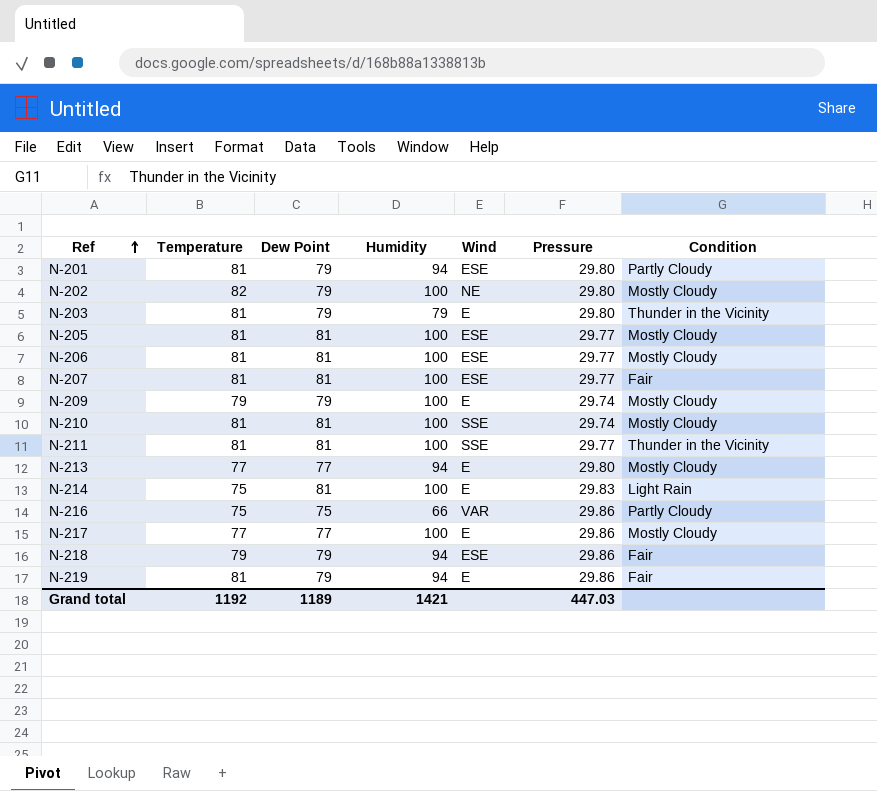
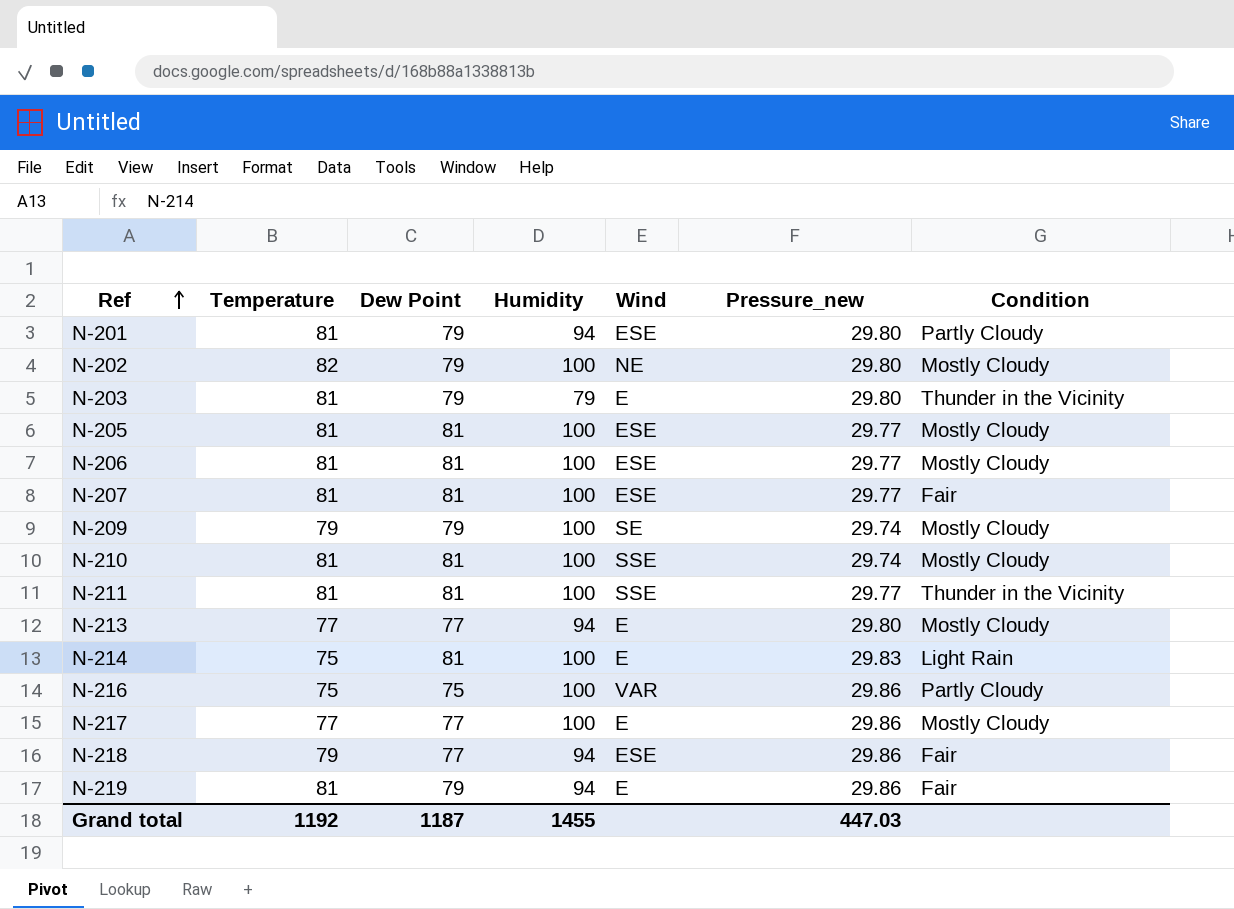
column name: Pressure -> Pressure_new
N-209 | Wind: E -> SE
N-216 | Humidity: 66 -> 100
N-218 | Dew Point: 79 -> 77
Grand total | Dew Point: 1189 -> 1187
Grand total | Humidity: 1421 -> 1455

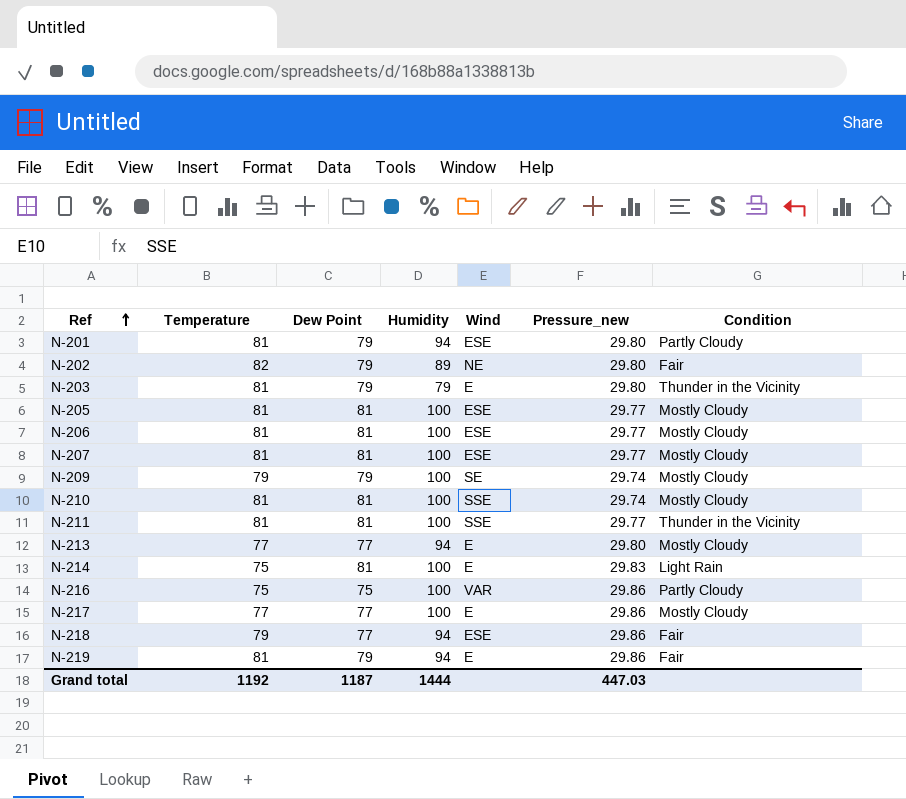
N-202 | Humidity: 100 -> 89
N-202 | Condition: Mostly Cloudy -> Fair
N-207 | Condition: Fair -> Mostly Cloudy
Grand total | Humidity: 1455 -> 1444

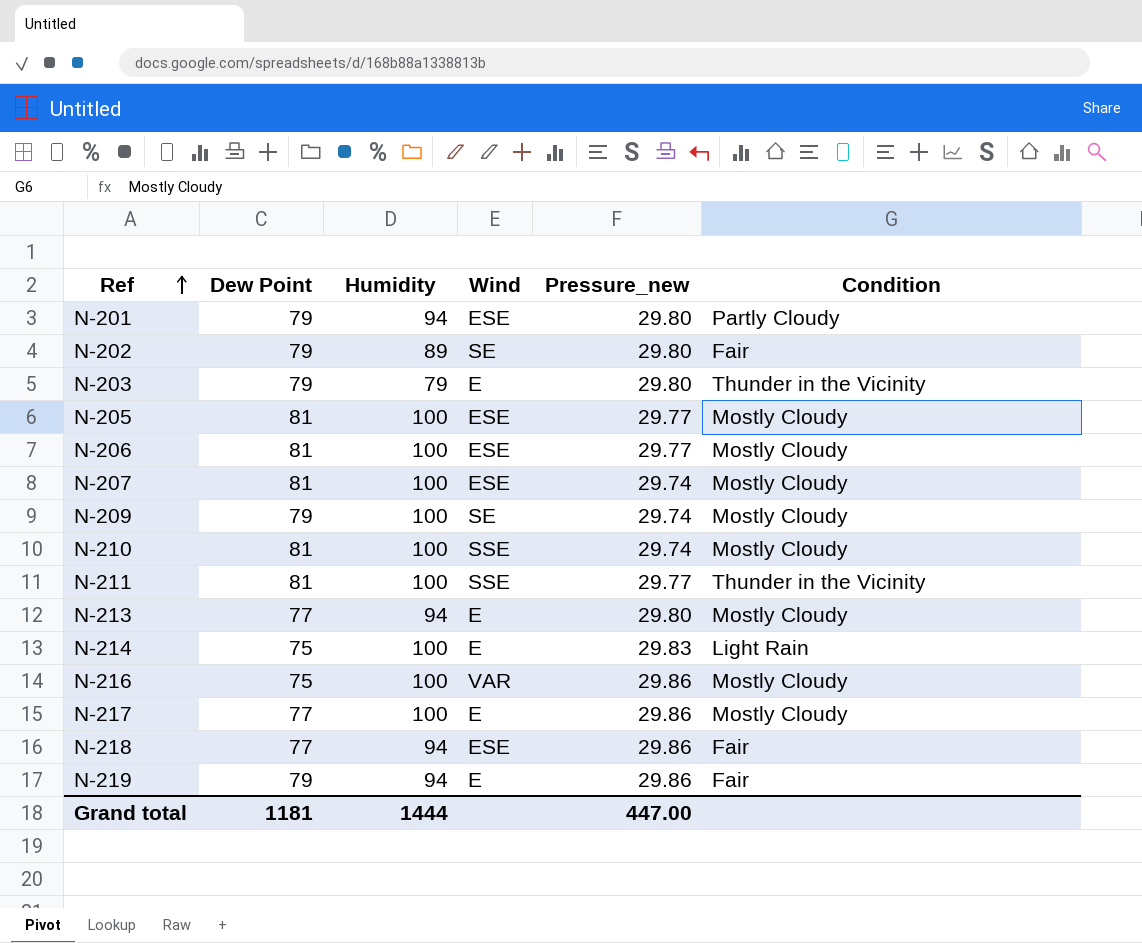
column Temperature | position: 2 -> none
N-202 | Wind: NE -> SE
N-207 | Pressure_new: 29.77 -> 29.74
N-214 | Dew Point: 81 -> 75
N-216 | Condition: Partly Cloudy -> Mostly Cloudy
Grand total | Dew Point: 1187 -> 1181
Grand total | Pressure_new: 447.03 -> 447.00

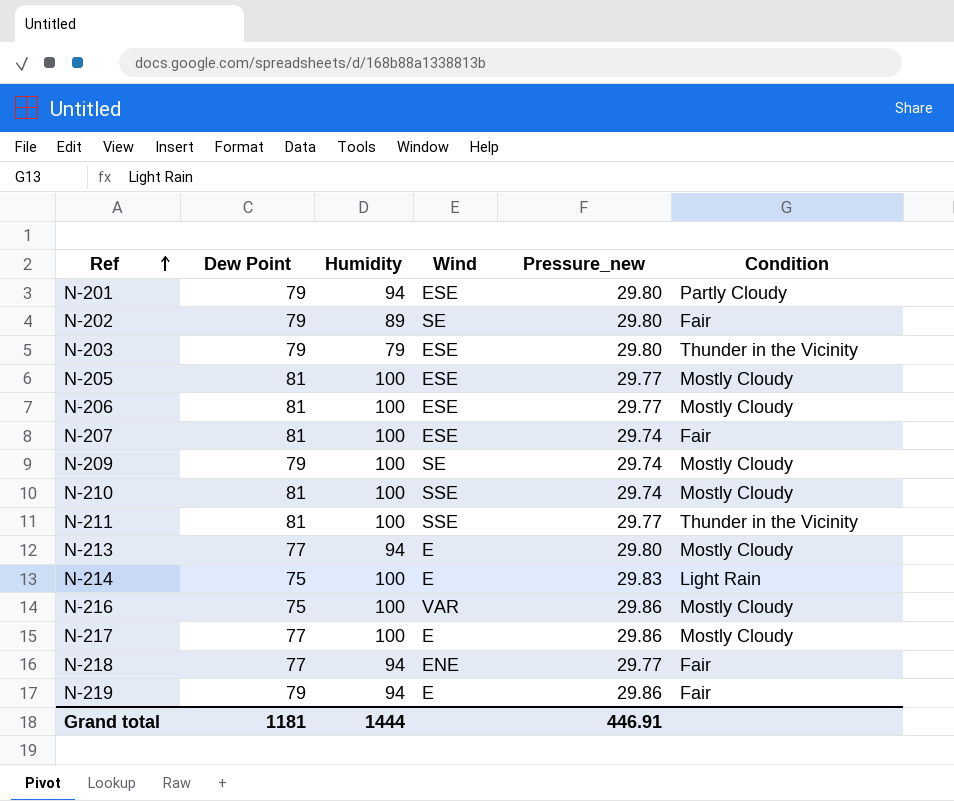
N-203 | Wind: E -> ESE
N-207 | Condition: Mostly Cloudy -> Fair
N-218 | Wind: ESE -> ENE
N-218 | Pressure_new: 29.86 -> 29.77
Grand total | Pressure_new: 447.00 -> 446.91

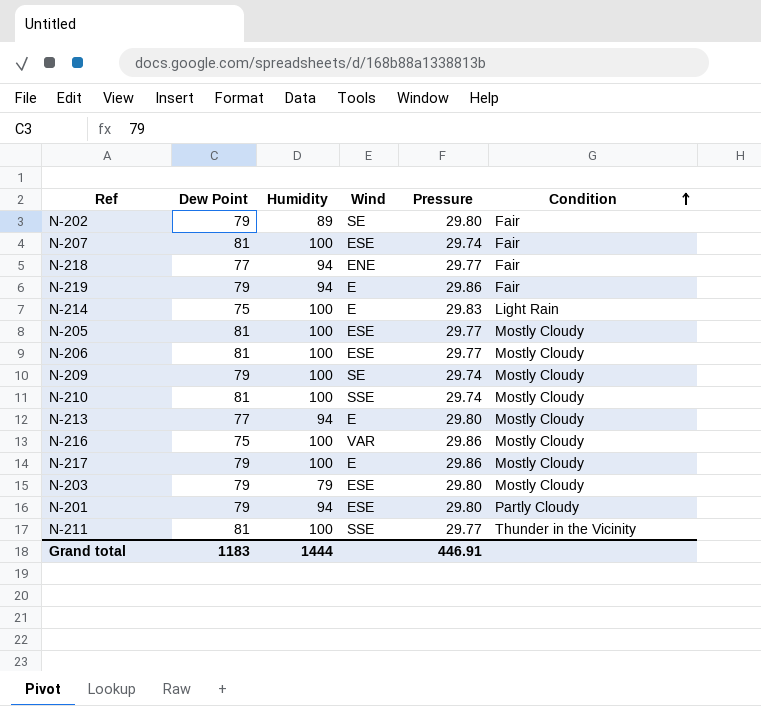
row order: Ref ascending -> Condition ascending
column name: Pressure_new -> Pressure
N-217 | Dew Point: 77 -> 79
N-203 | Condition: Thunder in the Vicinity -> Mostly Cloudy
Grand total | Dew Point: 1181 -> 1183

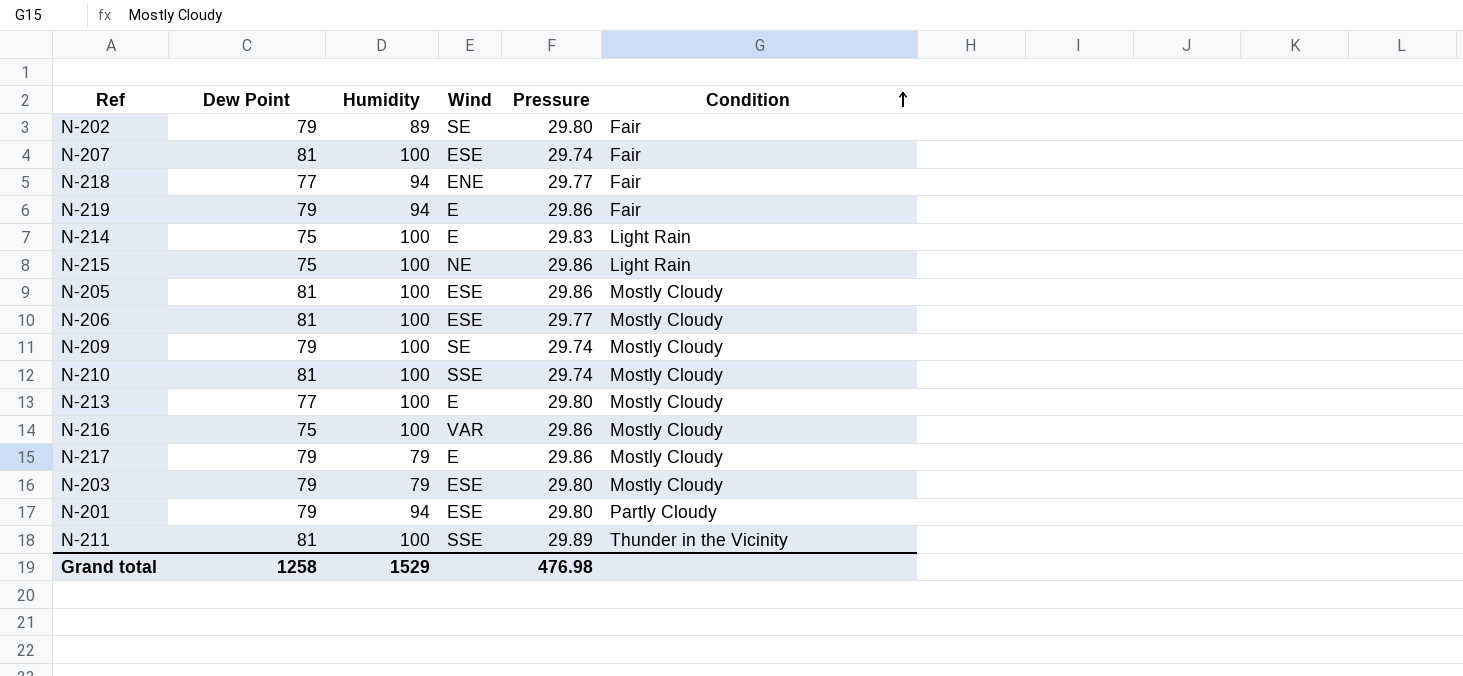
row N-215: none -> 75 | 100 | NE | 29.86 | Light Rain
N-205 | Pressure: 29.77 -> 29.86
N-213 | Humidity: 94 -> 100
N-217 | Humidity: 100 -> 79
N-211 | Pressure: 29.77 -> 29.89
Grand total | Dew Point: 1183 -> 1258
Grand total | Humidity: 1444 -> 1529
Grand total | Pressure: 446.91 -> 476.98

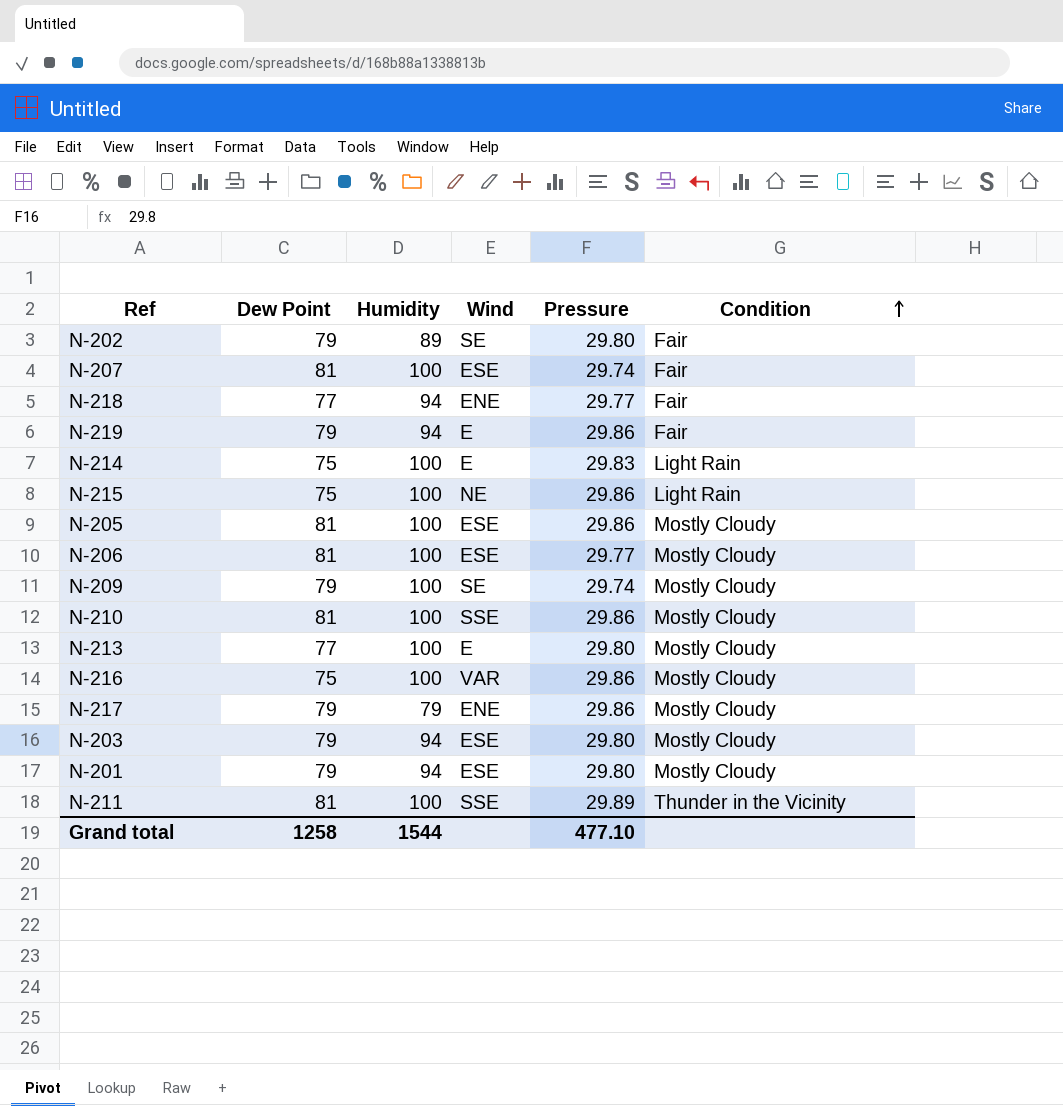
N-210 | Pressure: 29.74 -> 29.86
N-217 | Wind: E -> ENE
N-203 | Humidity: 79 -> 94
N-201 | Condition: Partly Cloudy -> Mostly Cloudy
Grand total | Humidity: 1529 -> 1544
Grand total | Pressure: 476.98 -> 477.10

